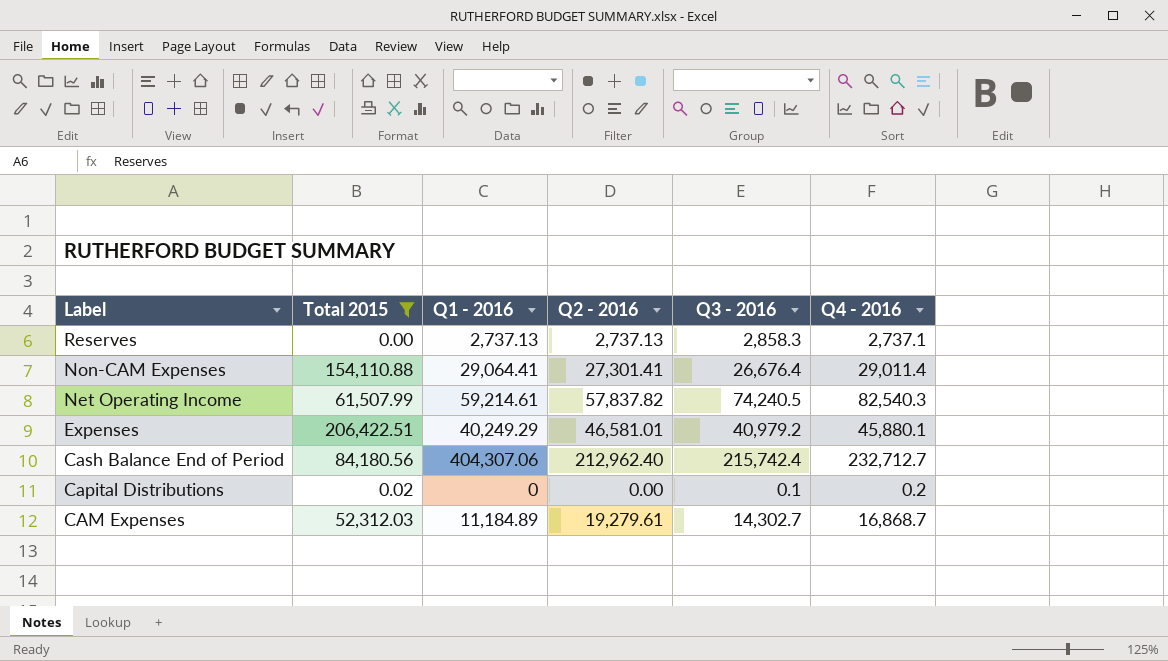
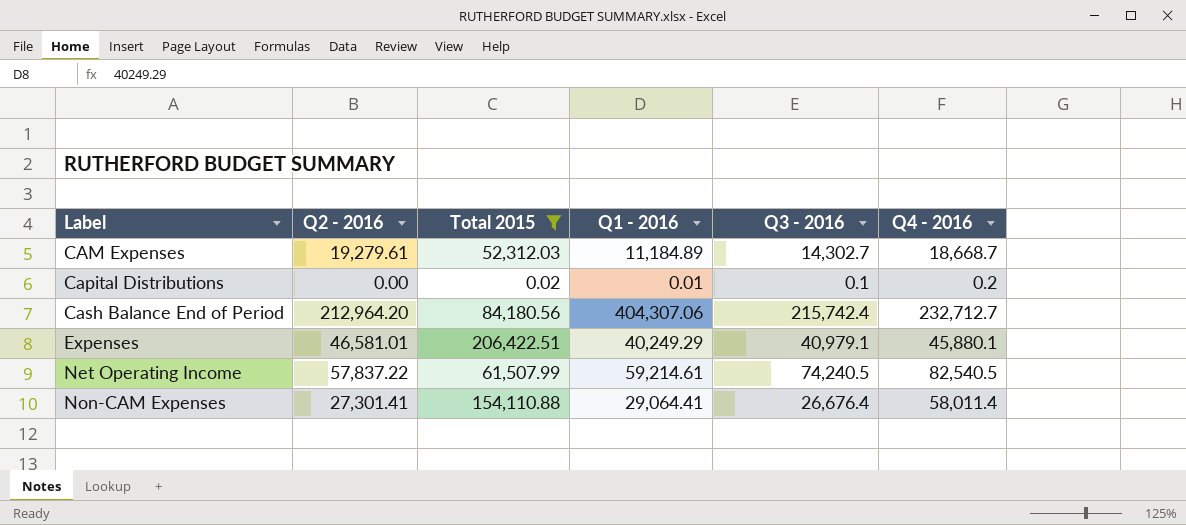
row order: Label descending -> Label ascending
column Q2 - 2016 | position: 4 -> 2
row Reserves: 0.00 | 2,737.13 | 2,737.13 | 2,858.3 | 2,737.1 -> none
CAM Expenses | Q4 - 2016: 16,868.7 -> 18,668.7
Capital Distributions | Q1 - 2016: 0 -> 0.01
Cash Balance End of Period | Q2 - 2016: 212,962.40 -> 212,964.20
Expenses | Q3 - 2016: 40,979.2 -> 40,979.1
Net Operating Income | Q2 - 2016: 57,837.82 -> 57,837.22
Net Operating Income | Q4 - 2016: 82,540.3 -> 82,540.5
Non-CAM Expenses | Q4 - 2016: 29,011.4 -> 58,011.4

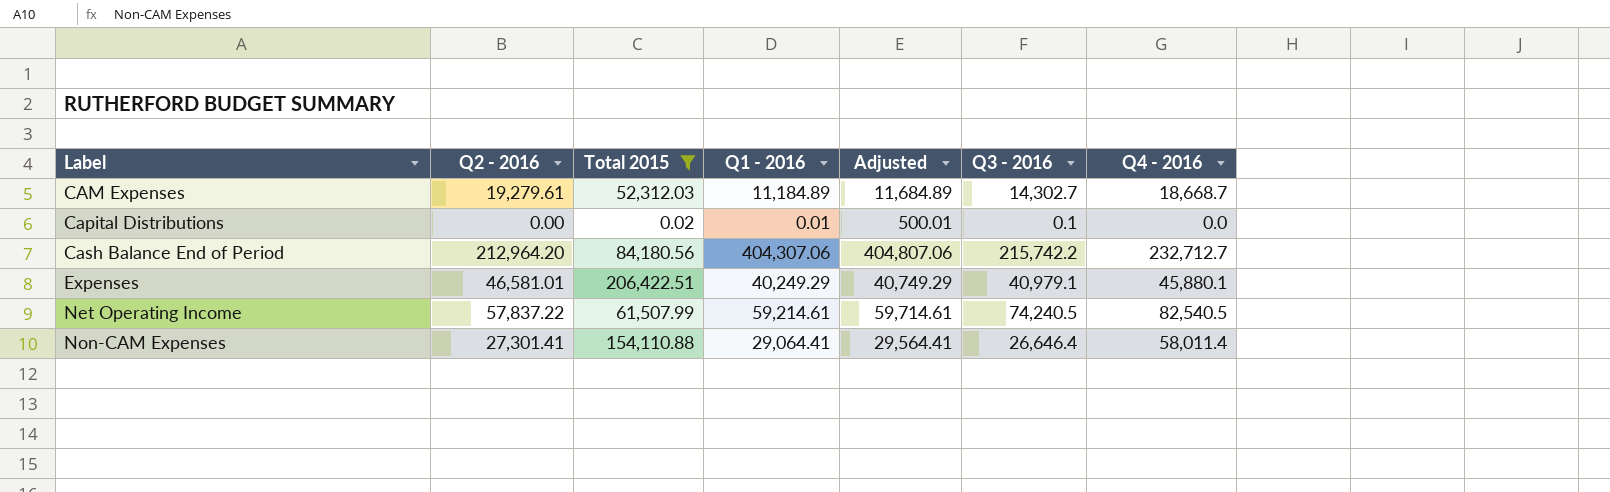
column Adjusted | formula: none -> [Q1 - 2016] + 500
Capital Distributions | Q4 - 2016: 0.2 -> 0.0
Cash Balance End of Period | Q3 - 2016: 215,742.4 -> 215,742.2
Non-CAM Expenses | Q3 - 2016: 26,676.4 -> 26,646.4

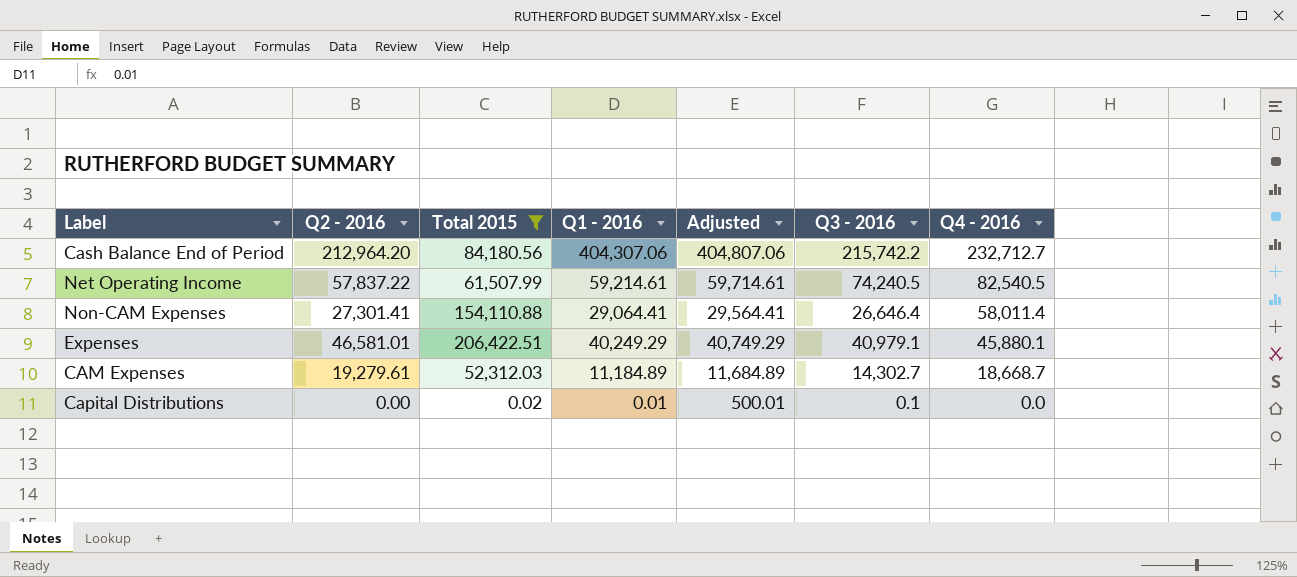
row order: Label ascending -> Q4 - 2016 descending

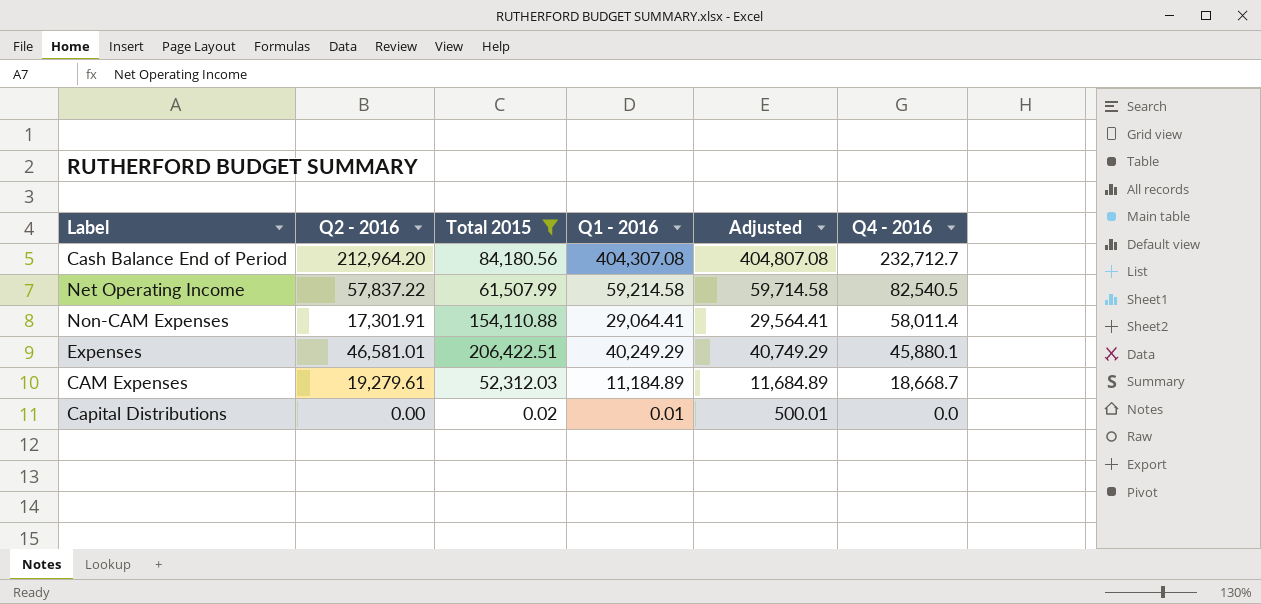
column Q3 - 2016 | position: 6 -> none
Cash Balance End of Period | Q1 - 2016: 404,307.06 -> 404,307.08
Cash Balance End of Period | Adjusted: 404,807.06 -> 404,807.08
Net Operating Income | Q1 - 2016: 59,214.61 -> 59,214.58
Net Operating Income | Adjusted: 59,714.61 -> 59,714.58
Non-CAM Expenses | Q2 - 2016: 27,301.41 -> 17,301.91

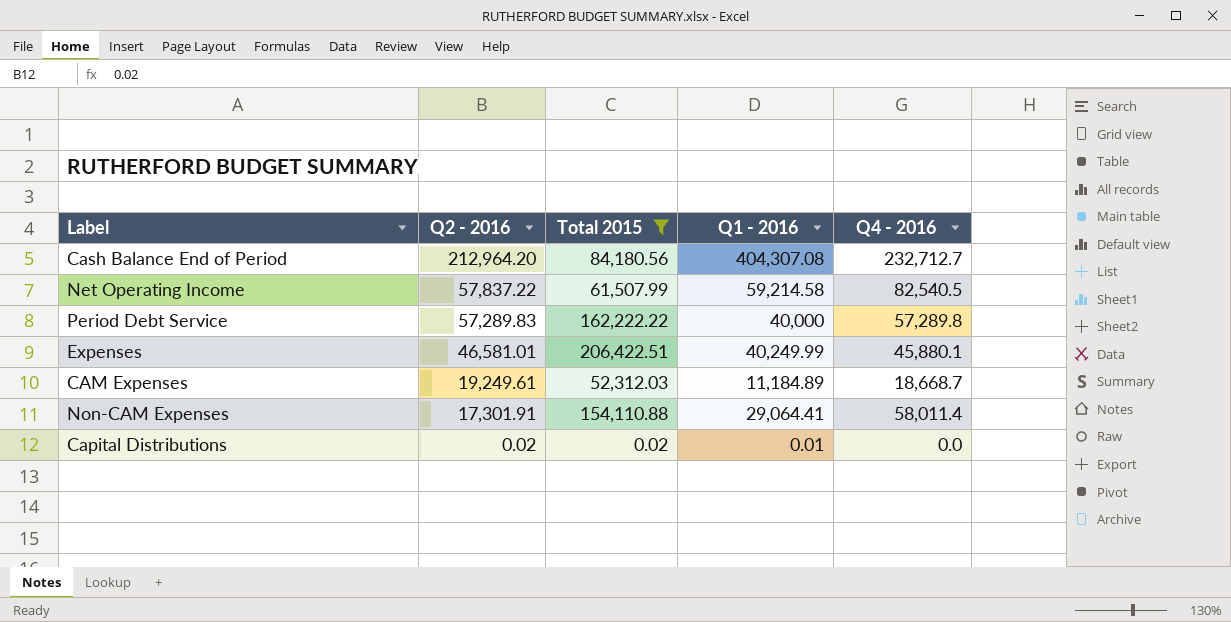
row order: Q4 - 2016 descending -> Q2 - 2016 descending
column Adjusted | formula: [Q1 - 2016] + 500 -> none
row Period Debt Service: none -> 57,289.83 | 162,222.22 | 40,000 | 57,289.8
Expenses | Q1 - 2016: 40,249.29 -> 40,249.99
CAM Expenses | Q2 - 2016: 19,279.61 -> 19,249.61
Capital Distributions | Q2 - 2016: 0.00 -> 0.02

